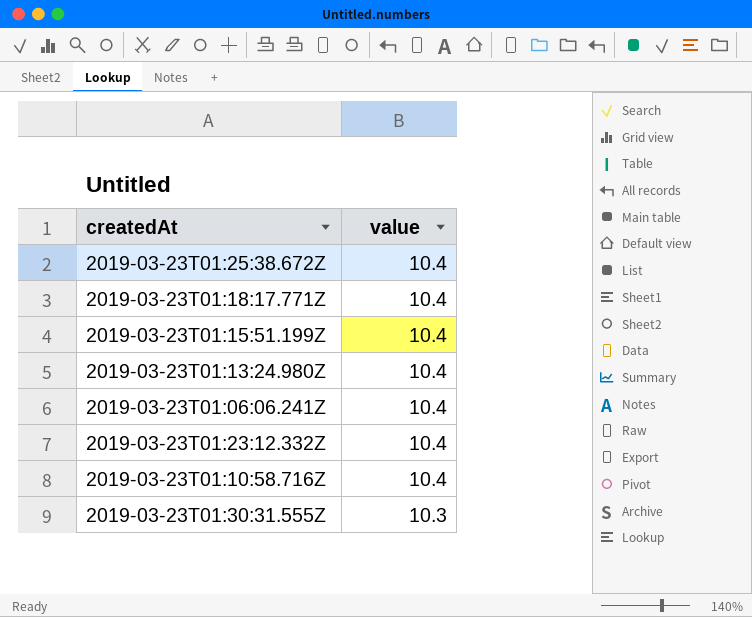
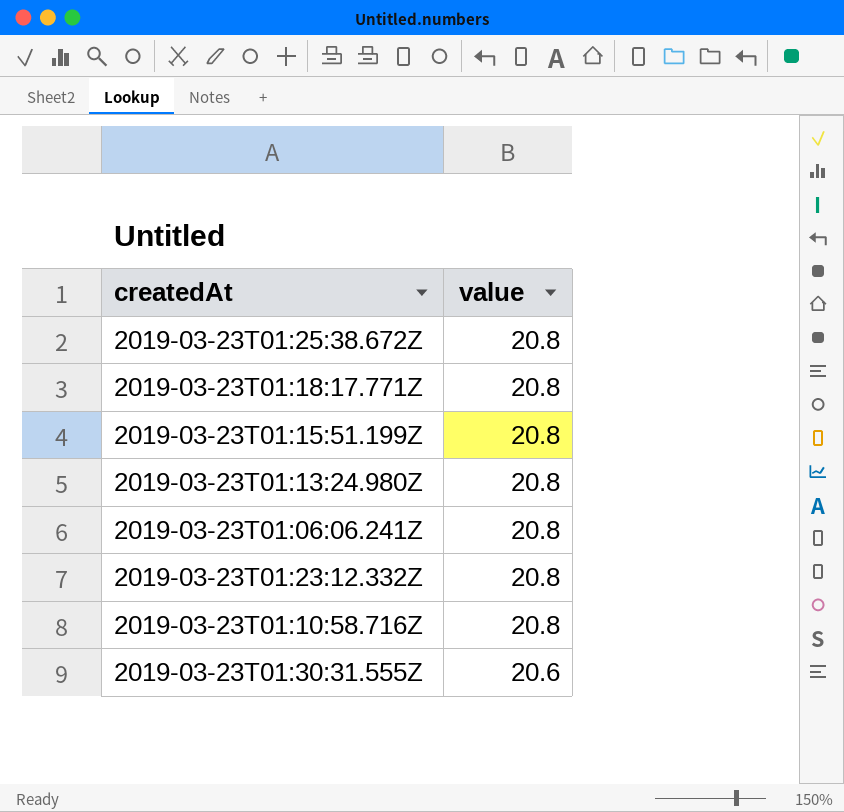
2019-03-23T01:25:38.672Z | value: 10.4 -> 20.8
2019-03-23T01:18:17.771Z | value: 10.4 -> 20.8
2019-03-23T01:15:51.199Z | value: 10.4 -> 20.8
2019-03-23T01:13:24.980Z | value: 10.4 -> 20.8
2019-03-23T01:06:06.241Z | value: 10.4 -> 20.8
2019-03-23T01:23:12.332Z | value: 10.4 -> 20.8
2019-03-23T01:10:58.716Z | value: 10.4 -> 20.8
2019-03-23T01:30:31.555Z | value: 10.3 -> 20.6

